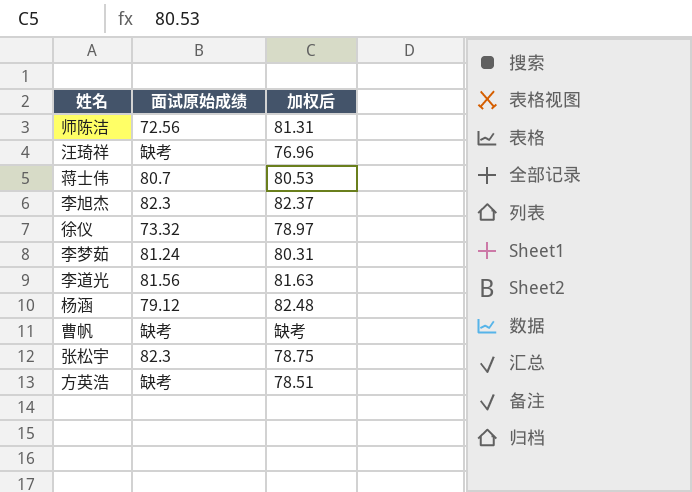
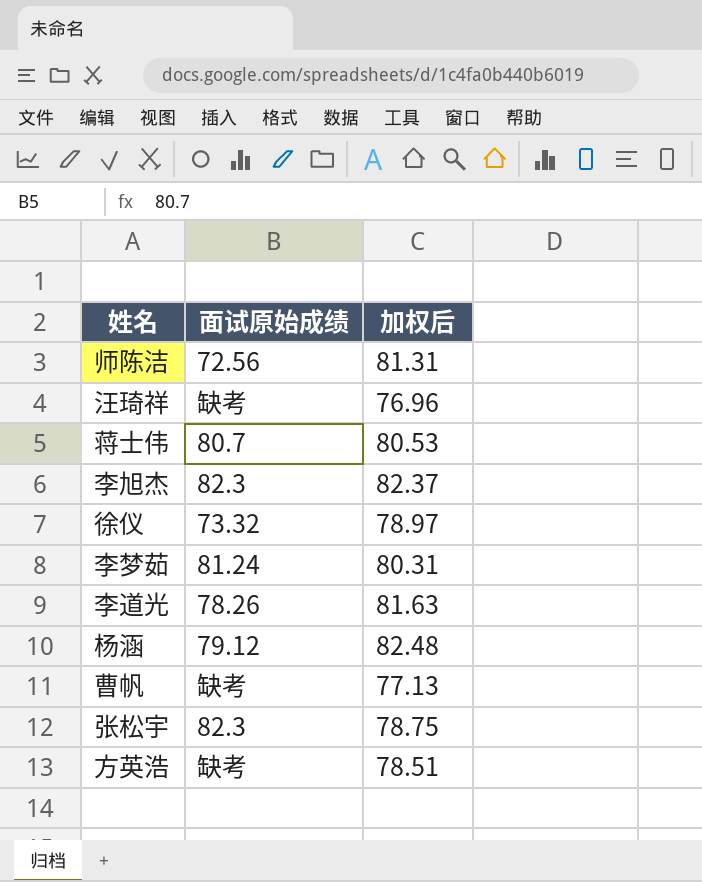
李道光 | 面试原始成绩: 81.56 -> 78.26
曹帆 | 加权后: 缺考 -> 77.13

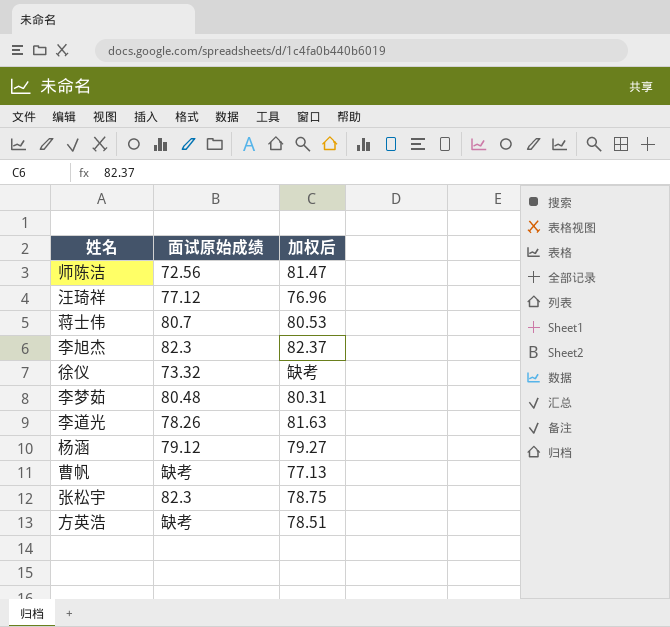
师陈洁 | 加权后: 81.31 -> 81.47
汪琦祥 | 面试原始成绩: 缺考 -> 77.12
徐仪 | 加权后: 78.97 -> 缺考
李梦茹 | 面试原始成绩: 81.24 -> 80.48
杨涵 | 加权后: 82.48 -> 79.27

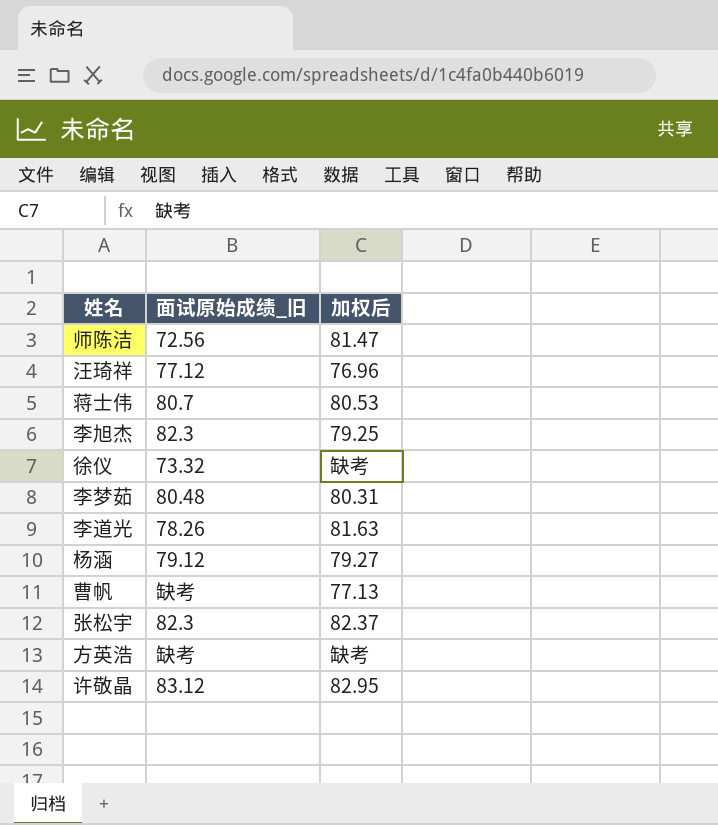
column name: 面试原始成绩 -> 面试原始成绩_旧
李旭杰 | 加权后: 82.37 -> 79.25
张松宇 | 加权后: 78.75 -> 82.37
方英浩 | 加权后: 78.51 -> 缺考
row 许敬晶: none -> 83.12 | 82.95

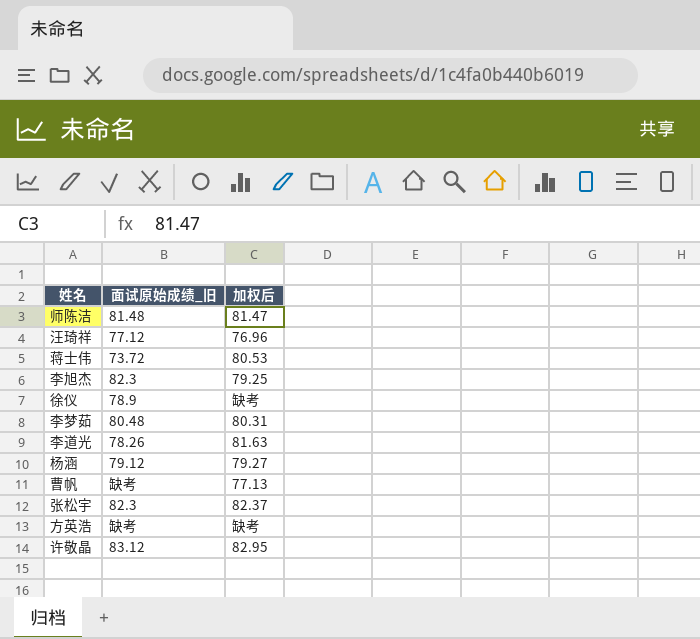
师陈洁 | 面试原始成绩_旧: 72.56 -> 81.48
蒋士伟 | 面试原始成绩_旧: 80.7 -> 73.72
徐仪 | 面试原始成绩_旧: 73.32 -> 78.9

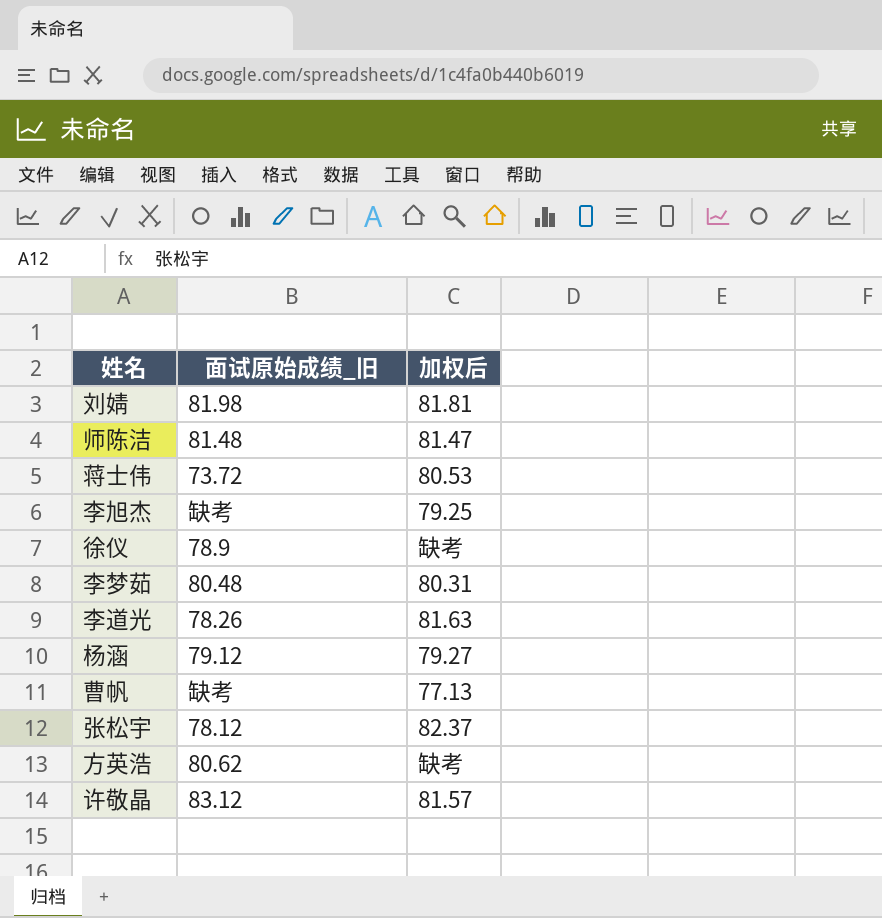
row 汪琦祥: 77.12 | 76.96 -> none
row 刘婧: none -> 81.98 | 81.81
李旭杰 | 面试原始成绩_旧: 82.3 -> 缺考
张松宇 | 面试原始成绩_旧: 82.3 -> 78.12
方英浩 | 面试原始成绩_旧: 缺考 -> 80.62
许敬晶 | 加权后: 82.95 -> 81.57

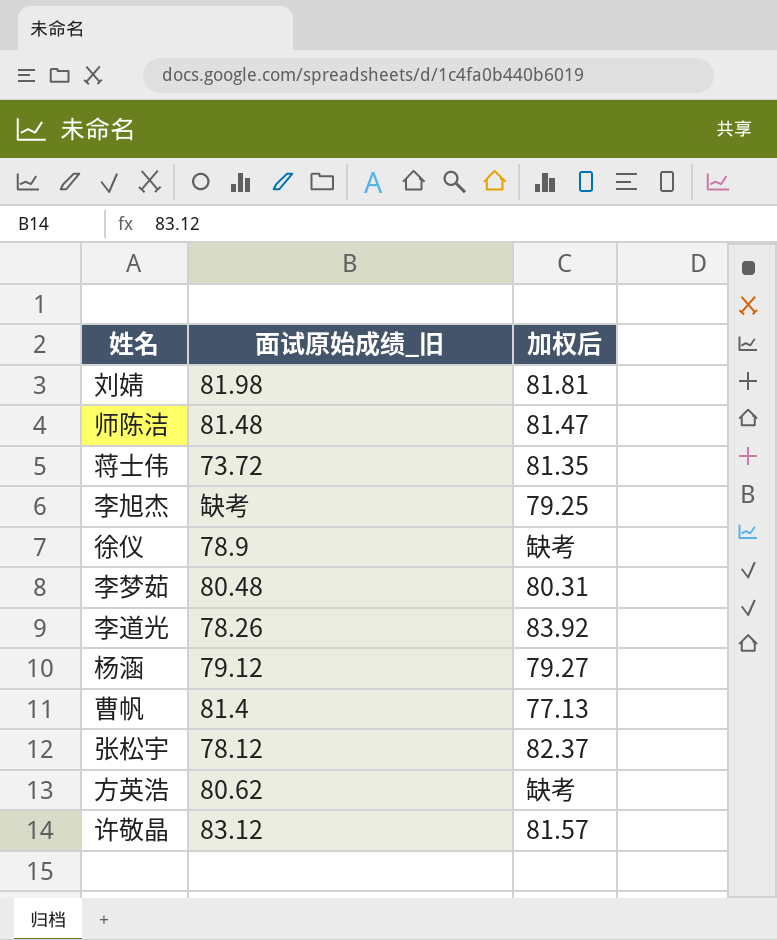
蒋士伟 | 加权后: 80.53 -> 81.35
李道光 | 加权后: 81.63 -> 83.92
曹帆 | 面试原始成绩_旧: 缺考 -> 81.4

